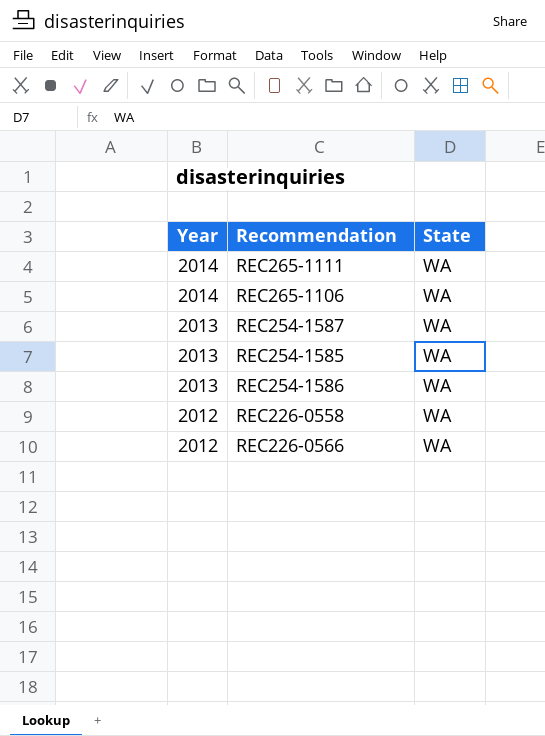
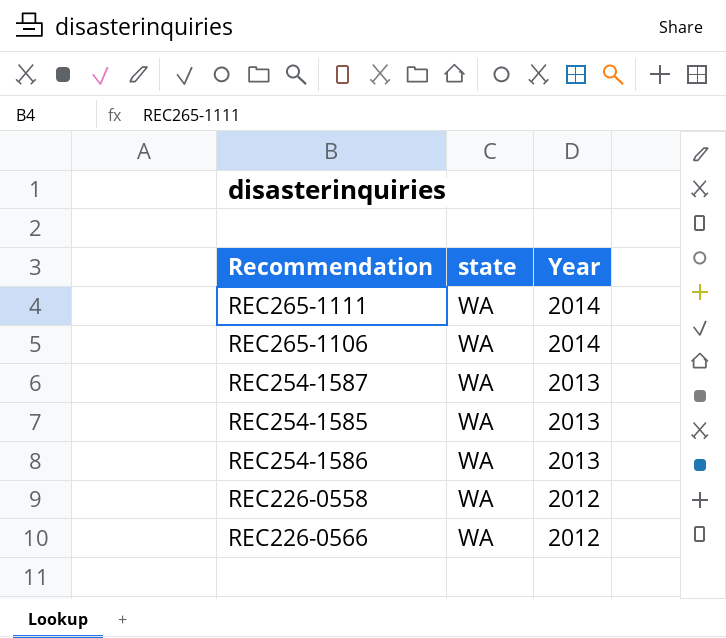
column name: State -> state
column Year | position: 1 -> 3

